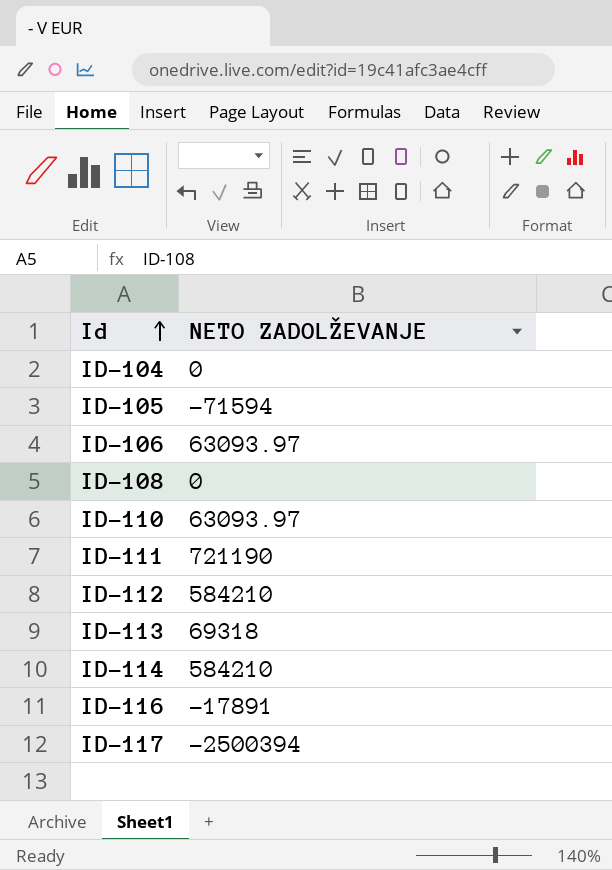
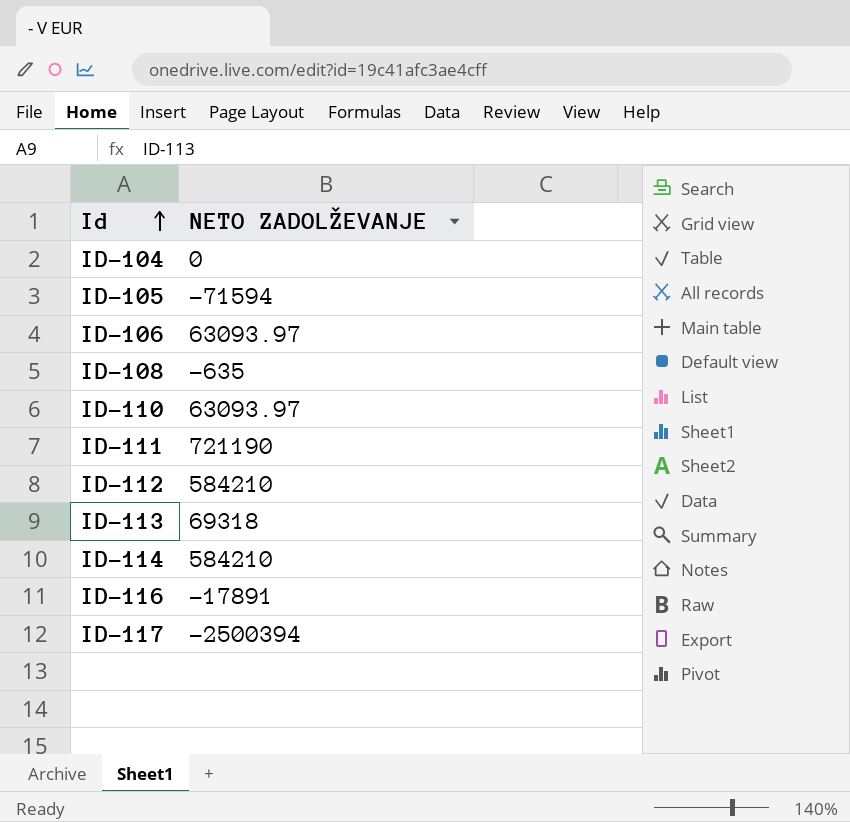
ID-108 | NETO ZADOLŽEVANJE: 0 -> -635

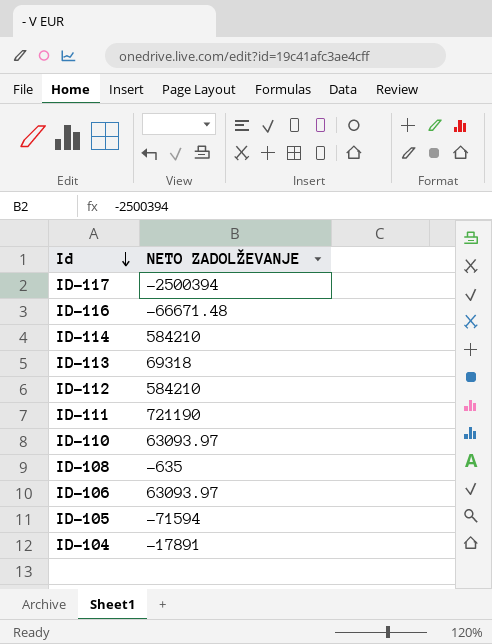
row order: Id ascending -> Id descending
ID-116 | NETO ZADOLŽEVANJE: -17891 -> -66671.48
ID-104 | NETO ZADOLŽEVANJE: 0 -> -17891

